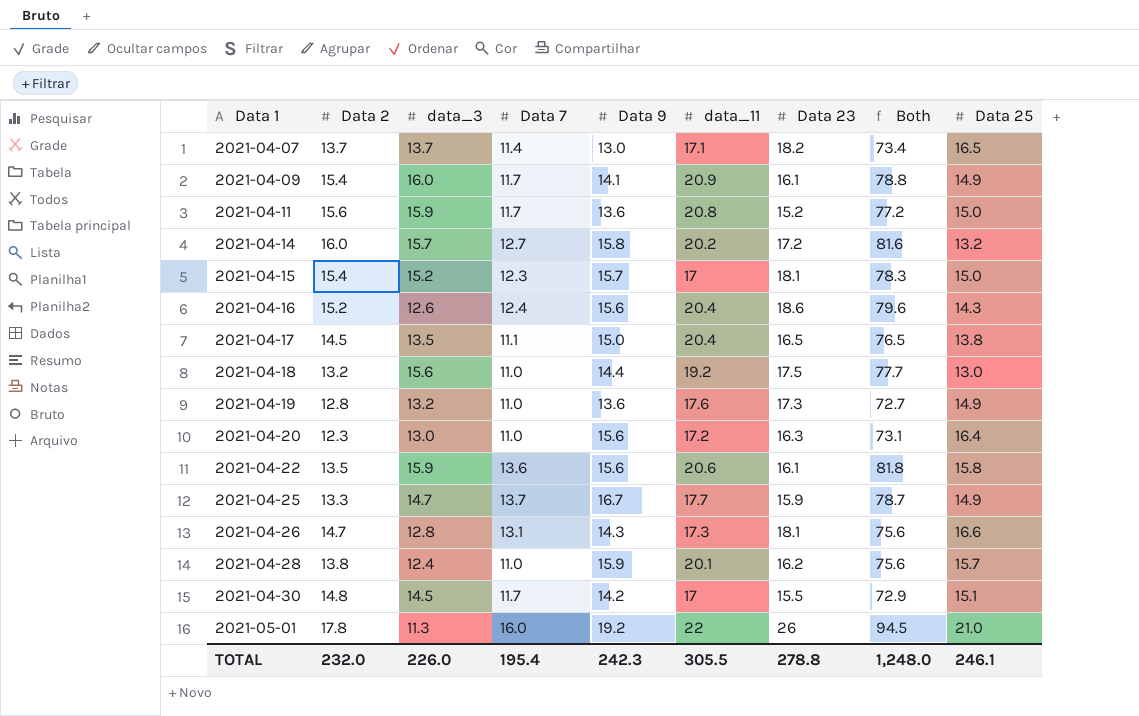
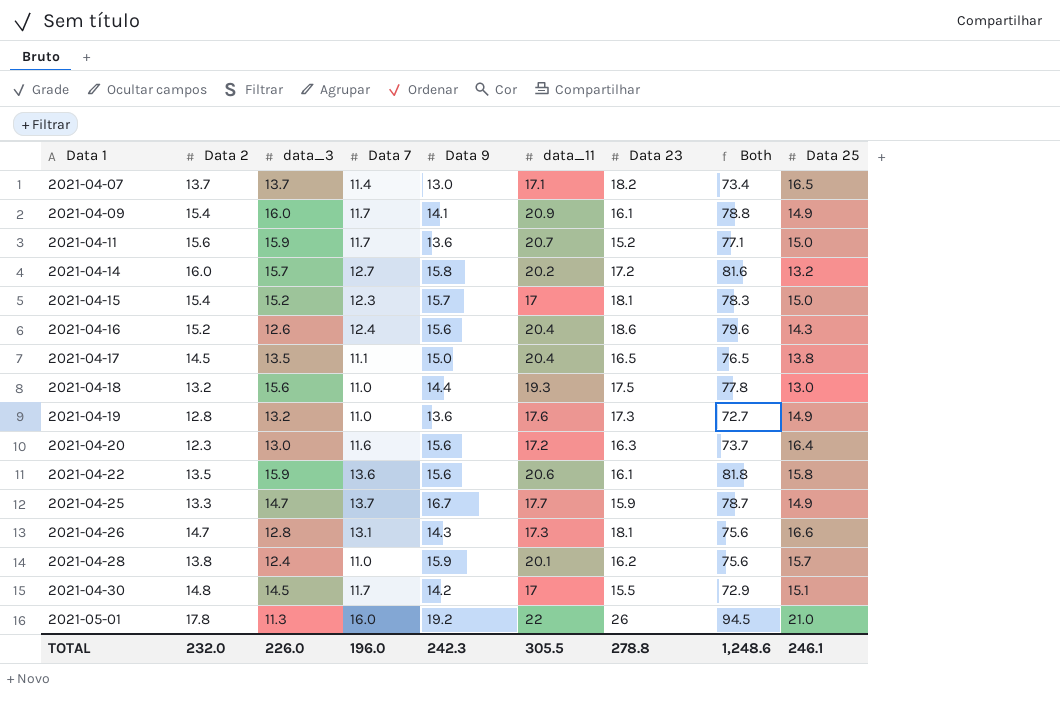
2021-04-11 | data_11: 20.8 -> 20.7
2021-04-11 | Both: 77.2 -> 77.1
2021-04-18 | data_11: 19.2 -> 19.3
2021-04-18 | Both: 77.7 -> 77.8
2021-04-20 | Data 7: 11.0 -> 11.6
2021-04-20 | Both: 73.1 -> 73.7
TOTAL | Data 7: 195.4 -> 196.0
TOTAL | Both: 1,248.0 -> 1,248.6

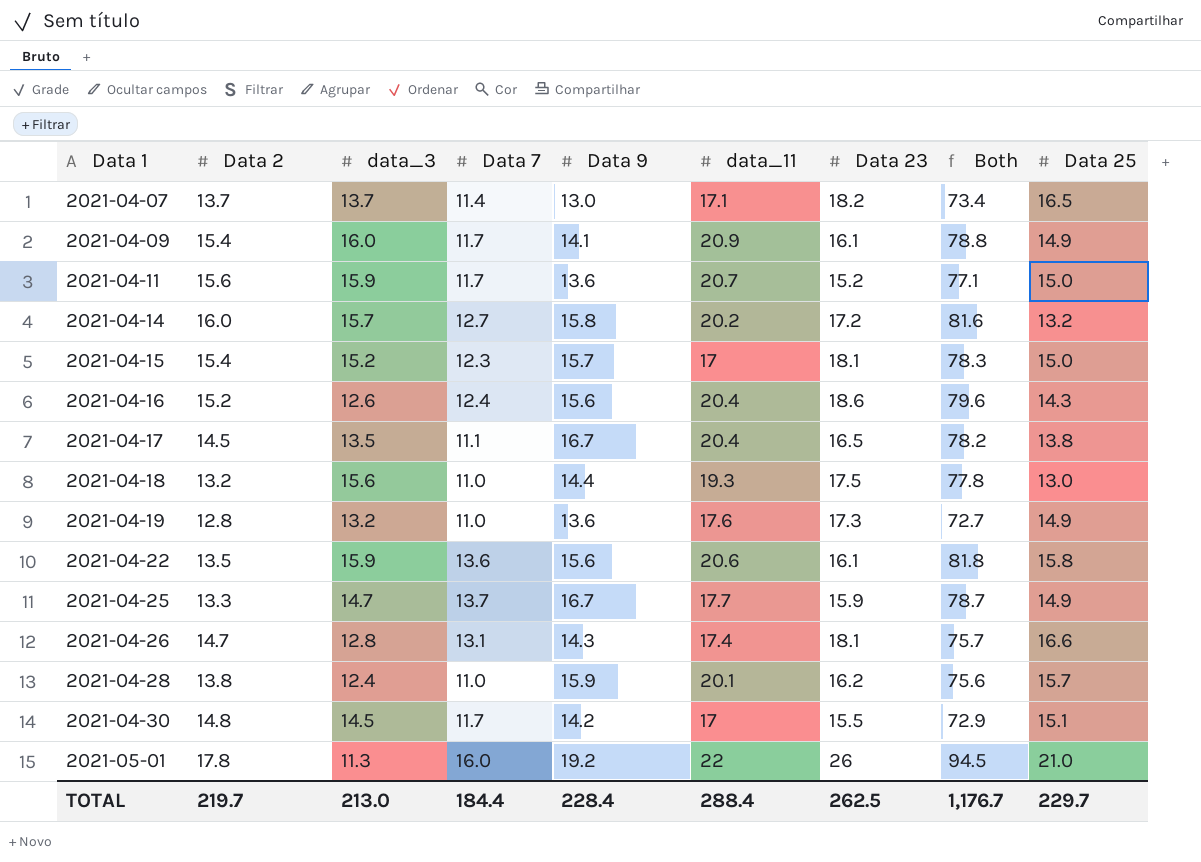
row 2021-04-20: 12.3 | 13.0 | 11.6 | 15.6 | 17.2 | 16.3 | 73.7 | 16.4 -> none
2021-04-17 | Data 9: 15.0 -> 16.7
2021-04-17 | Both: 76.5 -> 78.2
2021-04-26 | data_11: 17.3 -> 17.4
2021-04-26 | Both: 75.6 -> 75.7
TOTAL | Data 2: 232.0 -> 219.7
TOTAL | data_3: 226.0 -> 213.0
TOTAL | Data 7: 196.0 -> 184.4
TOTAL | Data 9: 242.3 -> 228.4
TOTAL | data_11: 305.5 -> 288.4
TOTAL | Data 23: 278.8 -> 262.5
TOTAL | Both: 1,248.6 -> 1,176.7
TOTAL | Data 25: 246.1 -> 229.7

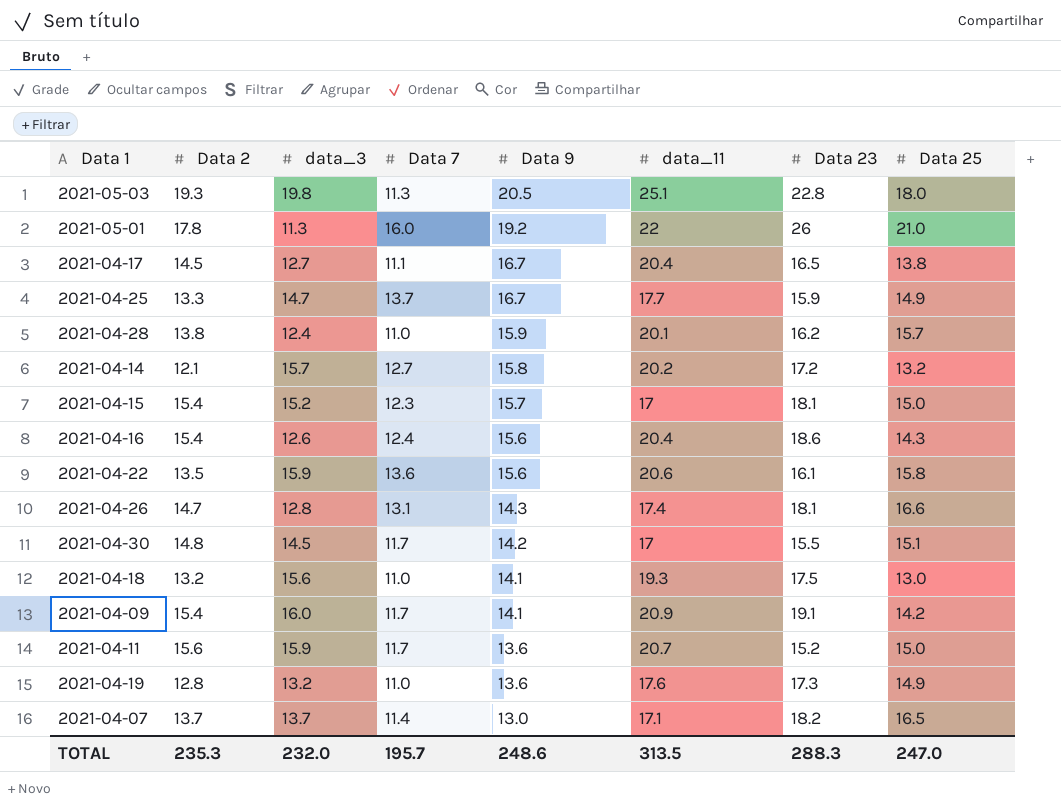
row order: Data 1 ascending -> Data 9 descending
column Both | formula: [data_3] + [Data 7] + [Data 9] + [data_11] + [Data 23] -> none
row 2021-05-03: none -> 19.3 | 19.8 | 11.3 | 20.5 | 25.1 | 22.8 | 18.0
2021-04-17 | data_3: 13.5 -> 12.7
2021-04-14 | Data 2: 16.0 -> 12.1
2021-04-16 | Data 2: 15.2 -> 15.4
2021-04-18 | Data 9: 14.4 -> 14.1
2021-04-09 | Data 23: 16.1 -> 19.1
2021-04-09 | Data 25: 14.9 -> 14.2
TOTAL | Data 2: 219.7 -> 235.3
TOTAL | data_3: 213.0 -> 232.0
TOTAL | Data 7: 184.4 -> 195.7
TOTAL | Data 9: 228.4 -> 248.6
TOTAL | data_11: 288.4 -> 313.5
TOTAL | Data 23: 262.5 -> 288.3
TOTAL | Data 25: 229.7 -> 247.0

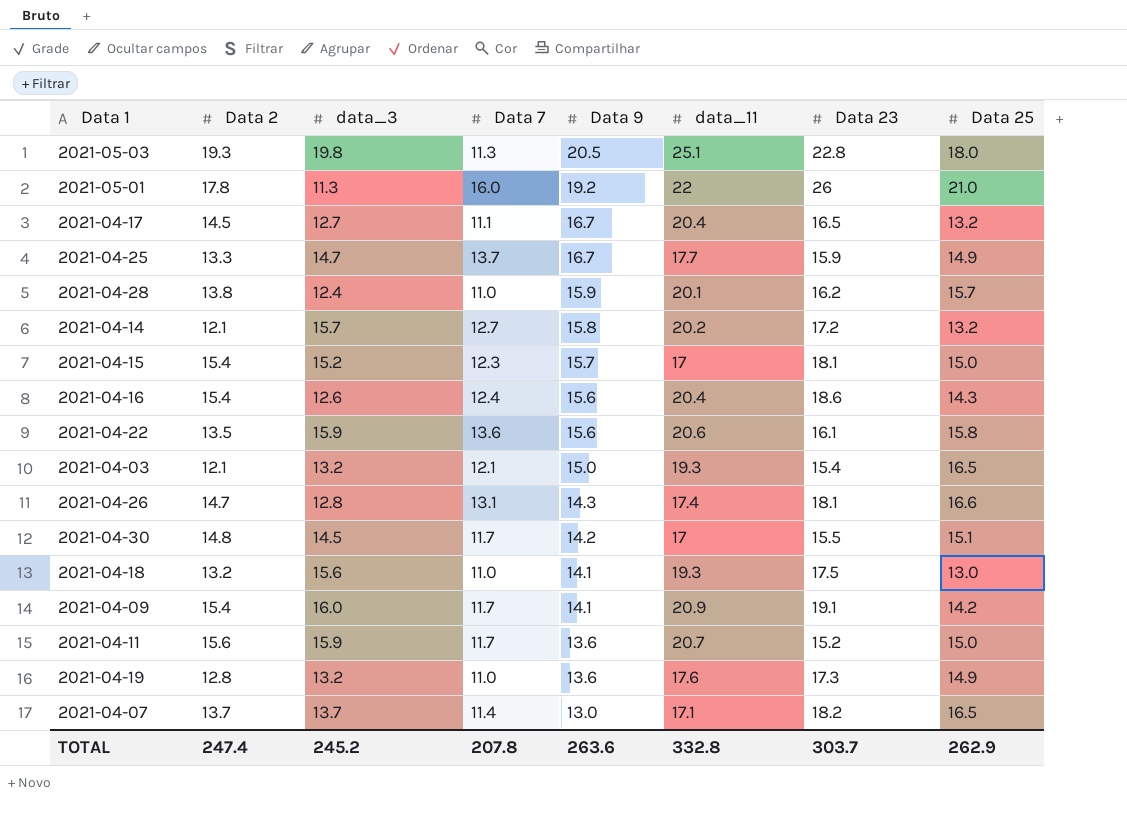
2021-04-17 | Data 25: 13.8 -> 13.2
row 2021-04-03: none -> 12.1 | 13.2 | 12.1 | 15.0 | 19.3 | 15.4 | 16.5
TOTAL | Data 2: 235.3 -> 247.4
TOTAL | data_3: 232.0 -> 245.2
TOTAL | Data 7: 195.7 -> 207.8
TOTAL | Data 9: 248.6 -> 263.6
TOTAL | data_11: 313.5 -> 332.8
TOTAL | Data 23: 288.3 -> 303.7
TOTAL | Data 25: 247.0 -> 262.9

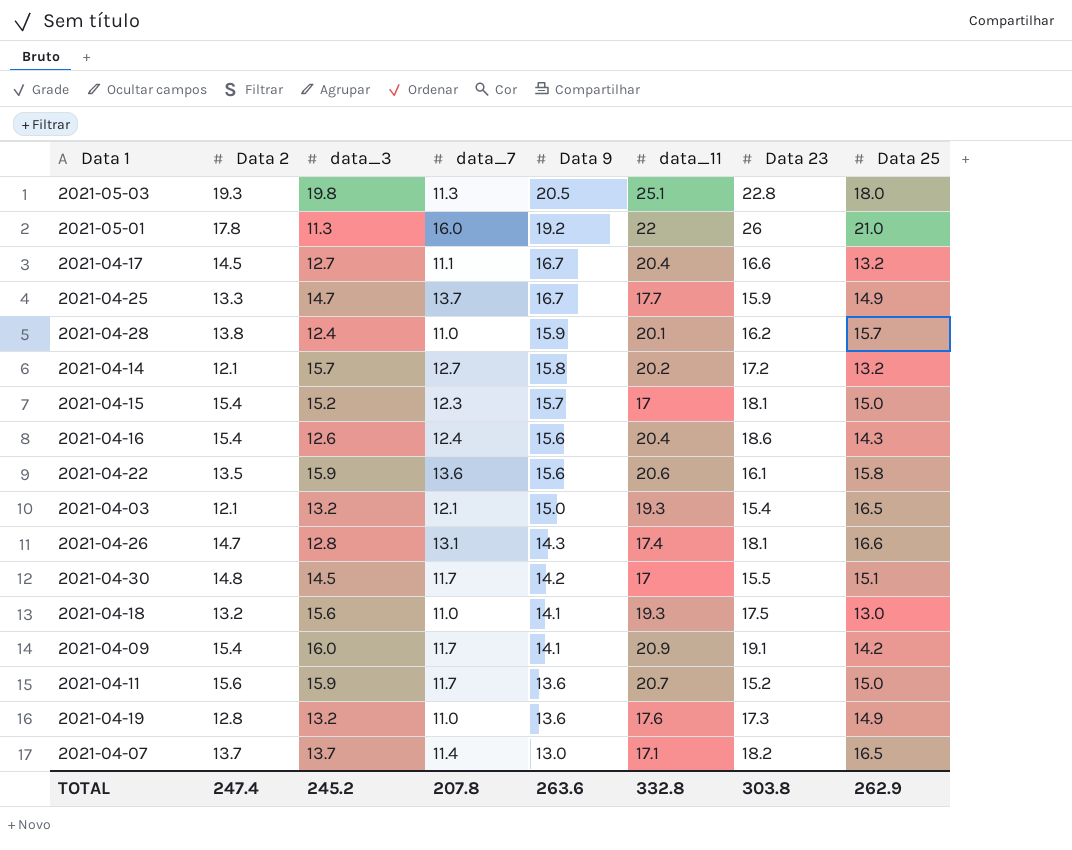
column name: Data 7 -> data_7
2021-04-17 | Data 23: 16.5 -> 16.6
TOTAL | Data 23: 303.7 -> 303.8

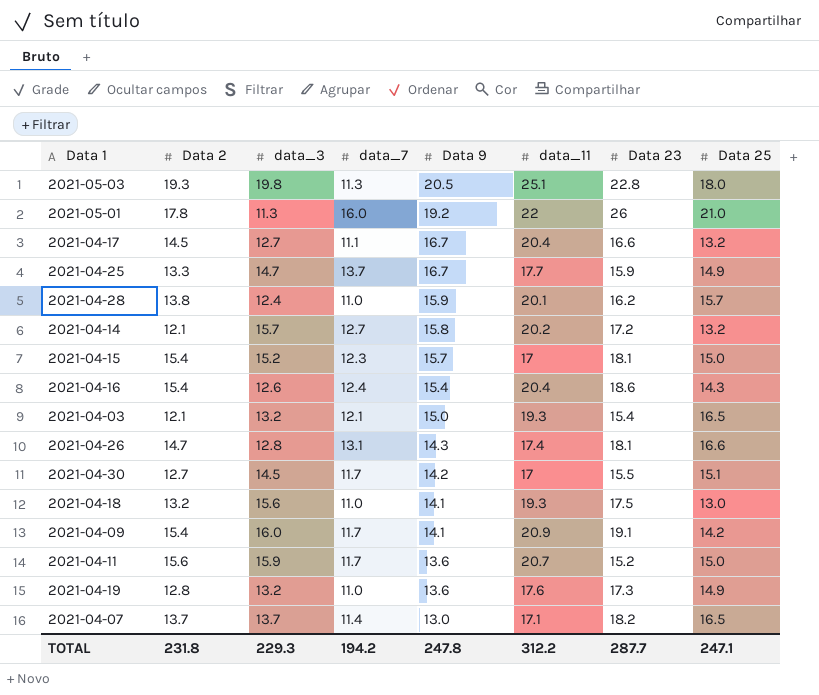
row 2021-04-22: 13.5 | 15.9 | 13.6 | 15.6 | 20.6 | 16.1 | 15.8 -> none
2021-04-16 | Data 9: 15.6 -> 15.4
2021-04-30 | Data 2: 14.8 -> 12.7
TOTAL | Data 2: 247.4 -> 231.8
TOTAL | data_3: 245.2 -> 229.3
TOTAL | data_7: 207.8 -> 194.2
TOTAL | Data 9: 263.6 -> 247.8
TOTAL | data_11: 332.8 -> 312.2
TOTAL | Data 23: 303.8 -> 287.7
TOTAL | Data 25: 262.9 -> 247.1

